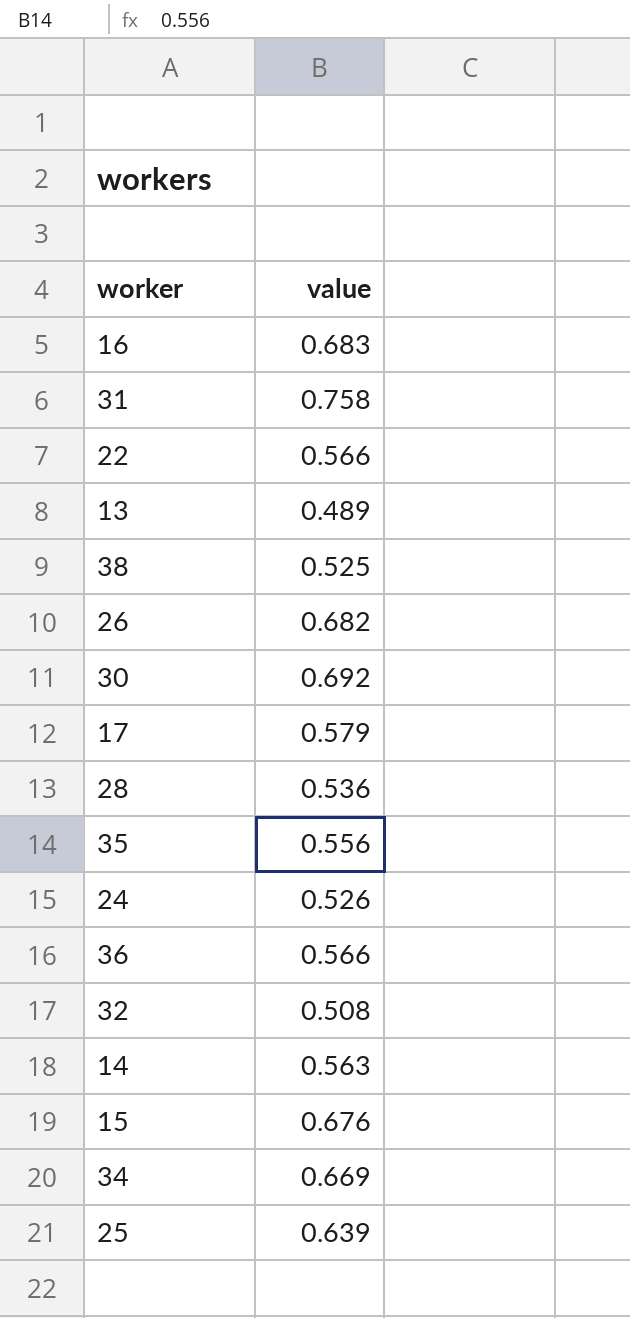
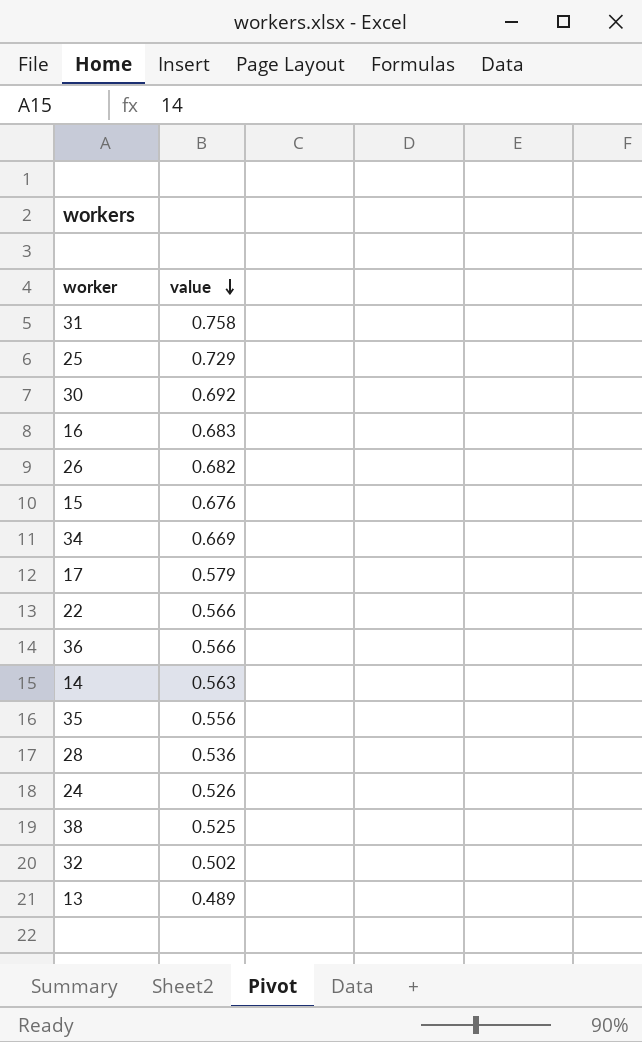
row order: none -> value descending
25 | value: 0.639 -> 0.729
32 | value: 0.508 -> 0.502

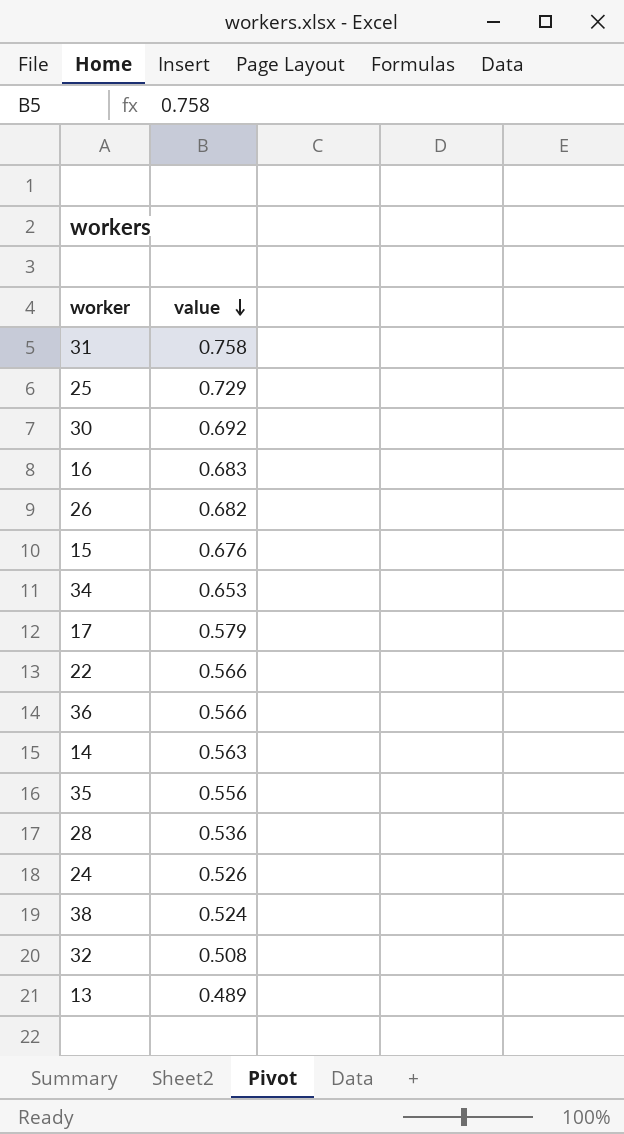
34 | value: 0.669 -> 0.653
38 | value: 0.525 -> 0.524
32 | value: 0.502 -> 0.508

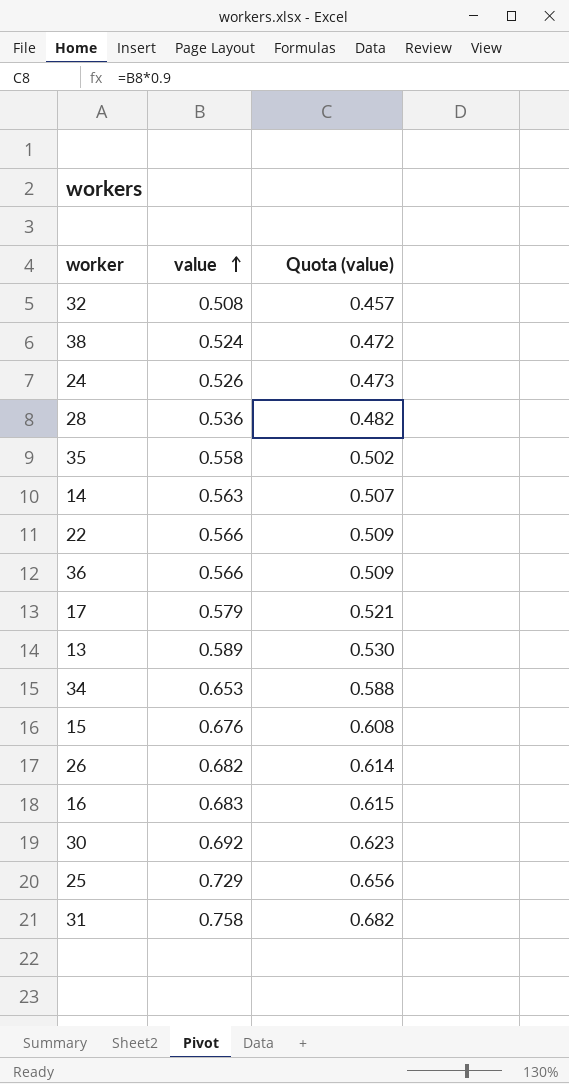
row order: value descending -> value ascending
column Quota (value) | formula: none -> [value] * 0.9
35 | value: 0.556 -> 0.558
13 | value: 0.489 -> 0.589

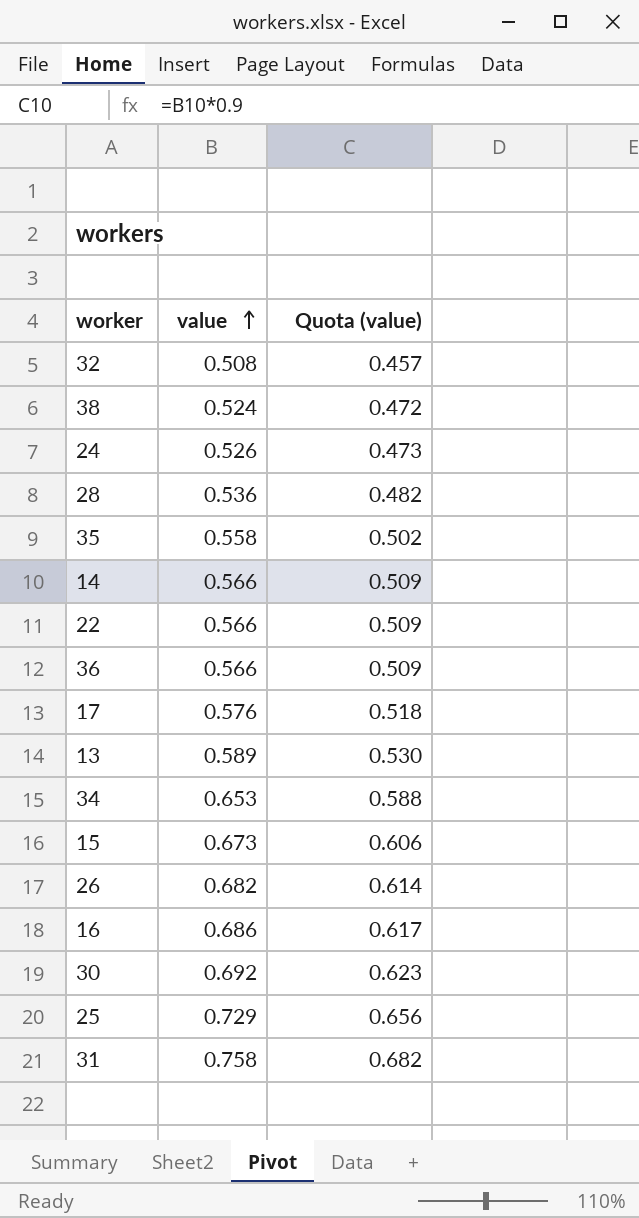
14 | value: 0.563 -> 0.566
14 | Quota (value): 0.507 -> 0.509
17 | value: 0.579 -> 0.576
17 | Quota (value): 0.521 -> 0.518
15 | value: 0.676 -> 0.673
15 | Quota (value): 0.608 -> 0.606
16 | value: 0.683 -> 0.686
16 | Quota (value): 0.615 -> 0.617

